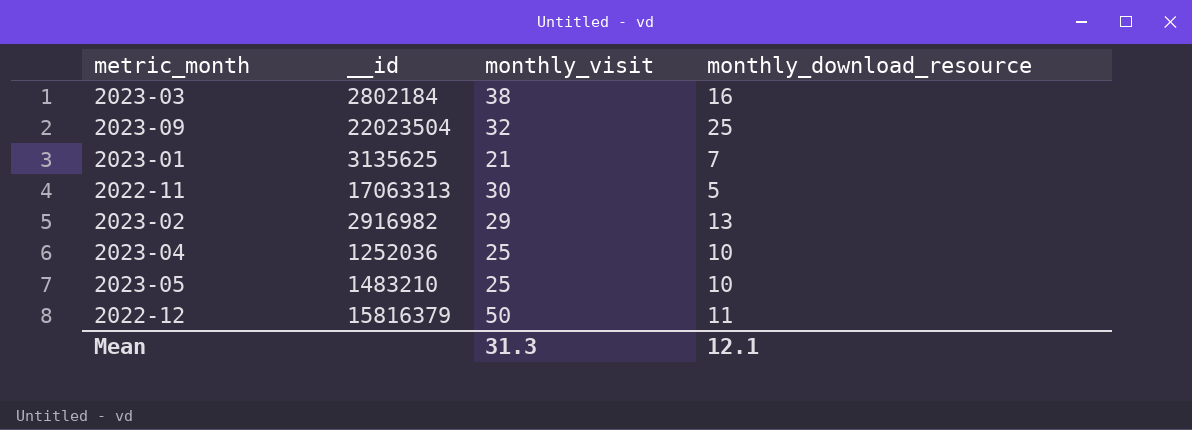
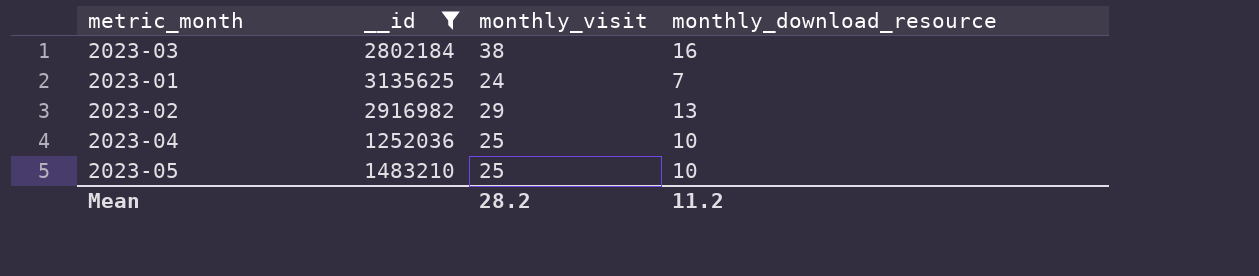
filter: none -> __id <= 3135625
2023-01 | monthly_visit: 21 -> 24
Mean | monthly_visit: 31.3 -> 28.2
Mean | monthly_download_resource: 12.1 -> 11.2

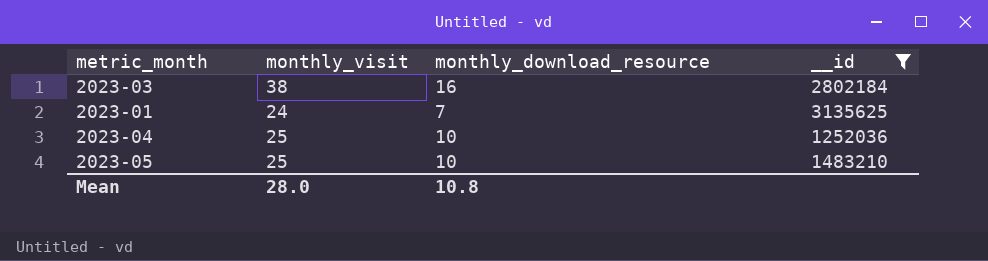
column __id | position: 2 -> 4
row 2023-02: 2916982 | 29 | 13 -> none
Mean | monthly_visit: 28.2 -> 28.0
Mean | monthly_download_resource: 11.2 -> 10.8

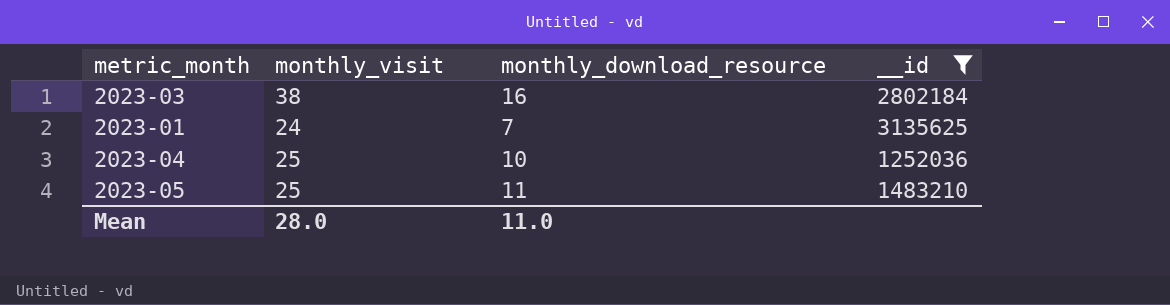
2023-05 | monthly_download_resource: 10 -> 11
Mean | monthly_download_resource: 10.8 -> 11.0

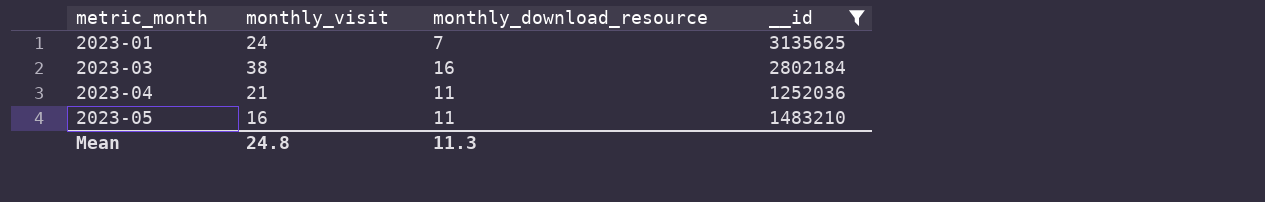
row order: none -> metric_month ascending
2023-04 | monthly_visit: 25 -> 21
2023-04 | monthly_download_resource: 10 -> 11
2023-05 | monthly_visit: 25 -> 16
Mean | monthly_visit: 28.0 -> 24.8
Mean | monthly_download_resource: 11.0 -> 11.3

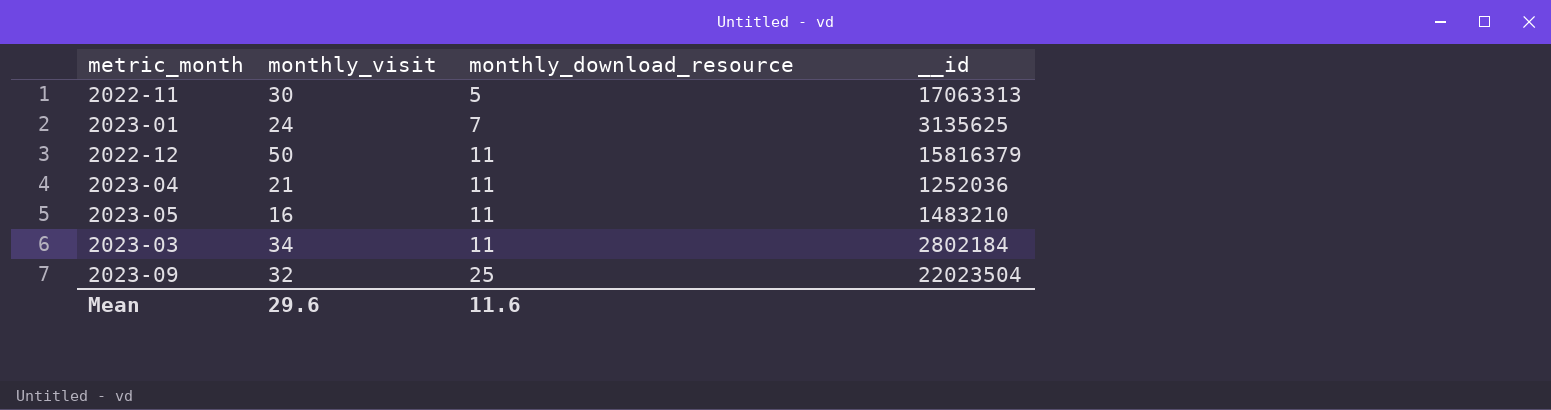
filter: __id <= 3135625 -> none
row order: metric_month ascending -> monthly_download_resource ascending
2023-03 | monthly_visit: 38 -> 34
2023-03 | monthly_download_resource: 16 -> 11
Mean | monthly_visit: 24.8 -> 29.6
Mean | monthly_download_resource: 11.3 -> 11.6

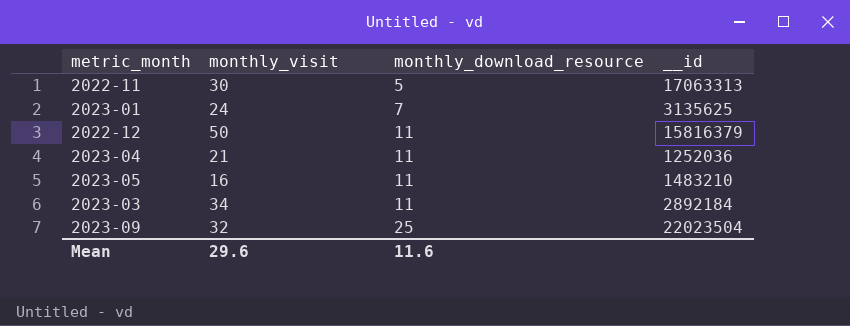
2023-03 | __id: 2802184 -> 2892184

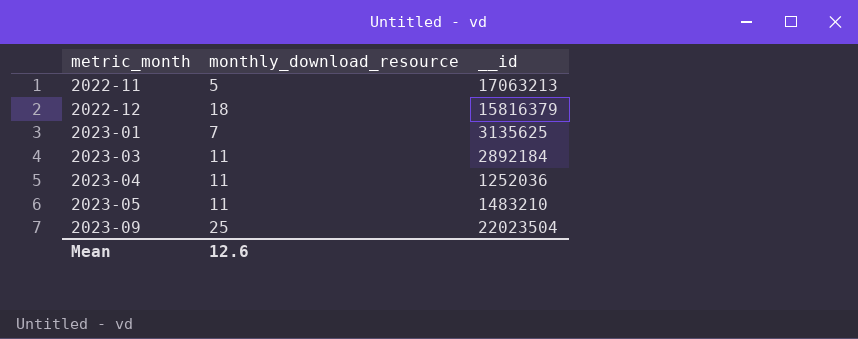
row order: monthly_download_resource ascending -> metric_month ascending
column monthly_visit | position: 2 -> none
2022-11 | __id: 17063313 -> 17063213
2022-12 | monthly_download_resource: 11 -> 18
Mean | monthly_download_resource: 11.6 -> 12.6

